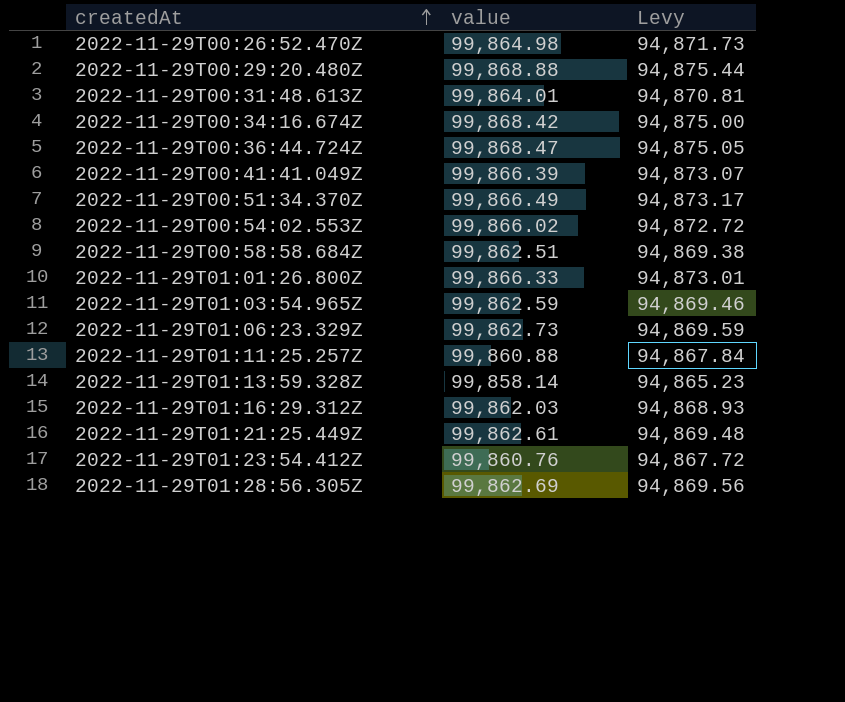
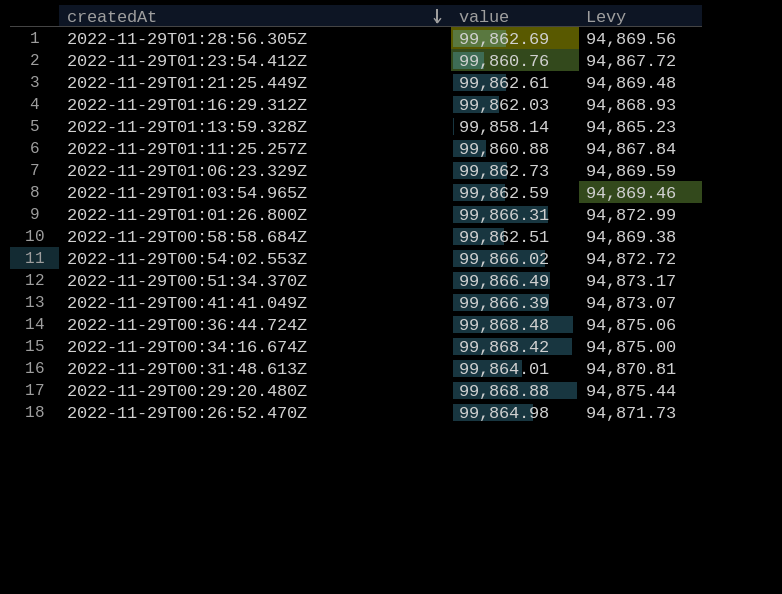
row order: createdAt ascending -> createdAt descending
2022-11-29T01:01:26.800Z | value: 99,866.33 -> 99,866.31
2022-11-29T01:01:26.800Z | Levy: 94,873.01 -> 94,872.99
2022-11-29T00:36:44.724Z | value: 99,868.47 -> 99,868.48
2022-11-29T00:36:44.724Z | Levy: 94,875.05 -> 94,875.06

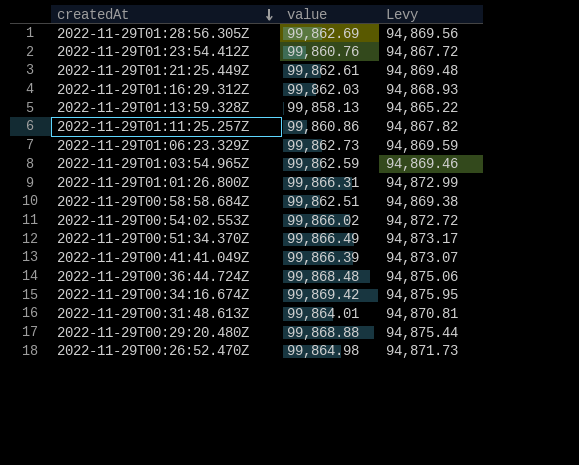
2022-11-29T01:13:59.328Z | value: 99,858.14 -> 99,858.13
2022-11-29T01:13:59.328Z | Levy: 94,865.23 -> 94,865.22
2022-11-29T01:11:25.257Z | value: 99,860.88 -> 99,860.86
2022-11-29T01:11:25.257Z | Levy: 94,867.84 -> 94,867.82
2022-11-29T00:34:16.674Z | value: 99,868.42 -> 99,869.42
2022-11-29T00:34:16.674Z | Levy: 94,875.00 -> 94,875.95

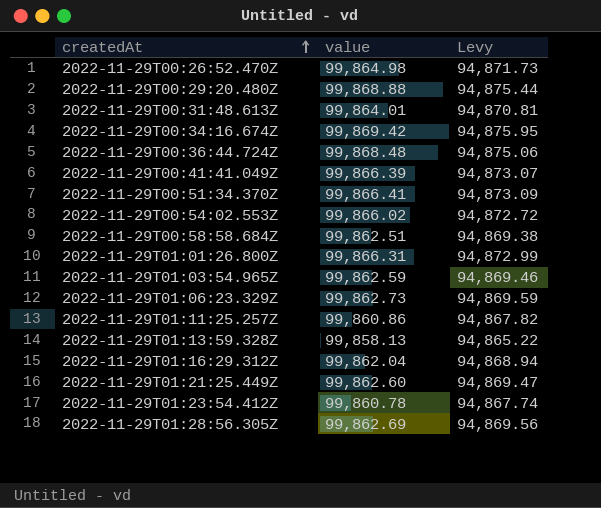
row order: createdAt descending -> createdAt ascending
2022-11-29T00:51:34.370Z | value: 99,866.49 -> 99,866.41
2022-11-29T00:51:34.370Z | Levy: 94,873.17 -> 94,873.09
2022-11-29T01:16:29.312Z | value: 99,862.03 -> 99,862.04
2022-11-29T01:16:29.312Z | Levy: 94,868.93 -> 94,868.94
2022-11-29T01:21:25.449Z | value: 99,862.61 -> 99,862.60
2022-11-29T01:21:25.449Z | Levy: 94,869.48 -> 94,869.47
2022-11-29T01:23:54.412Z | value: 99,860.76 -> 99,860.78
2022-11-29T01:23:54.412Z | Levy: 94,867.72 -> 94,867.74

